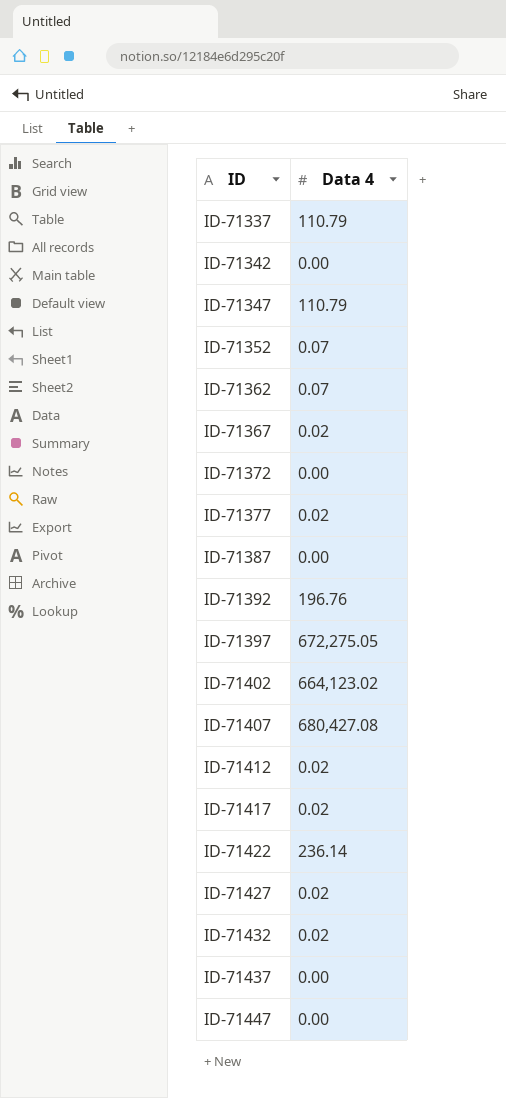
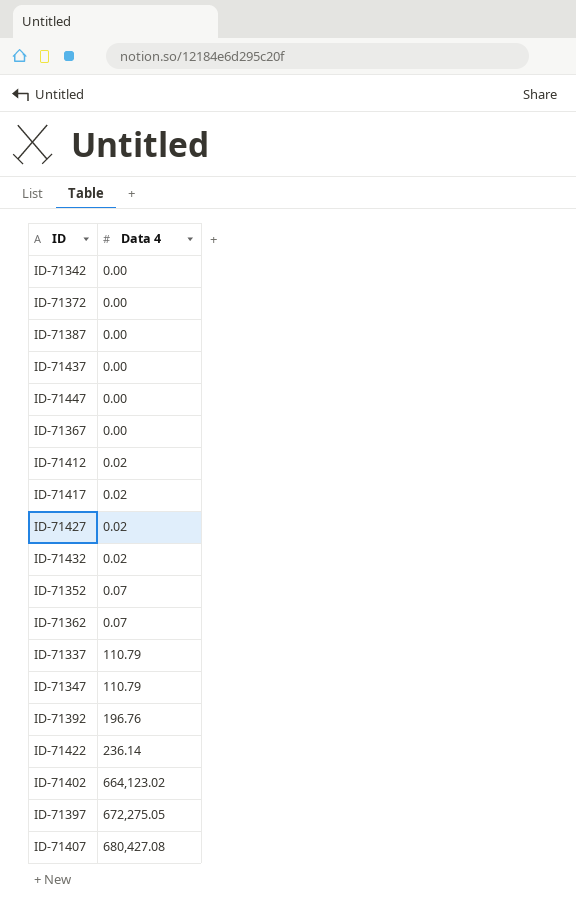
row order: ID ascending -> Data 4 ascending
row ID-71377: 0.02 -> none
ID-71367 | Data 4: 0.02 -> 0.00

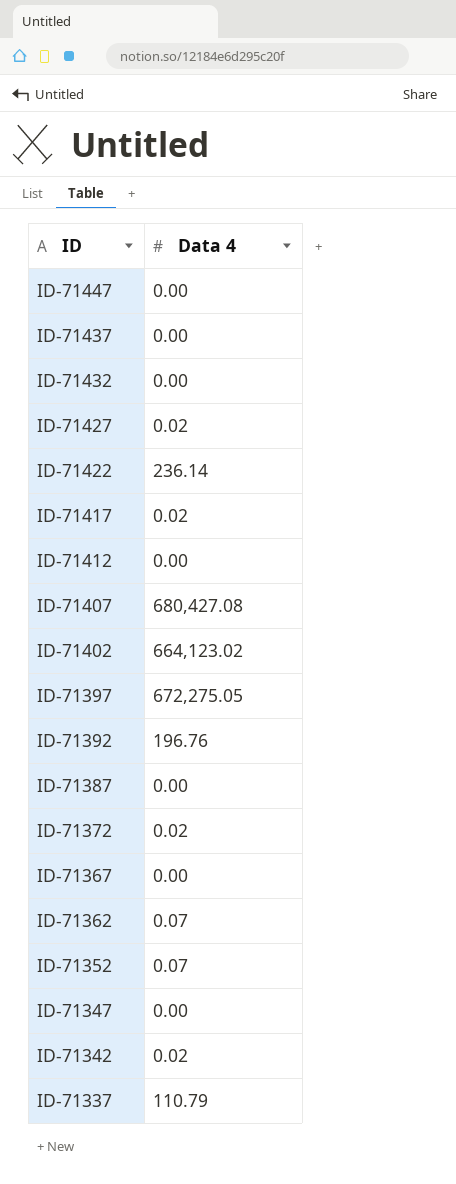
row order: Data 4 ascending -> ID descending
ID-71432 | Data 4: 0.02 -> 0.00
ID-71412 | Data 4: 0.02 -> 0.00
ID-71372 | Data 4: 0.00 -> 0.02
ID-71347 | Data 4: 110.79 -> 0.00
ID-71342 | Data 4: 0.00 -> 0.02

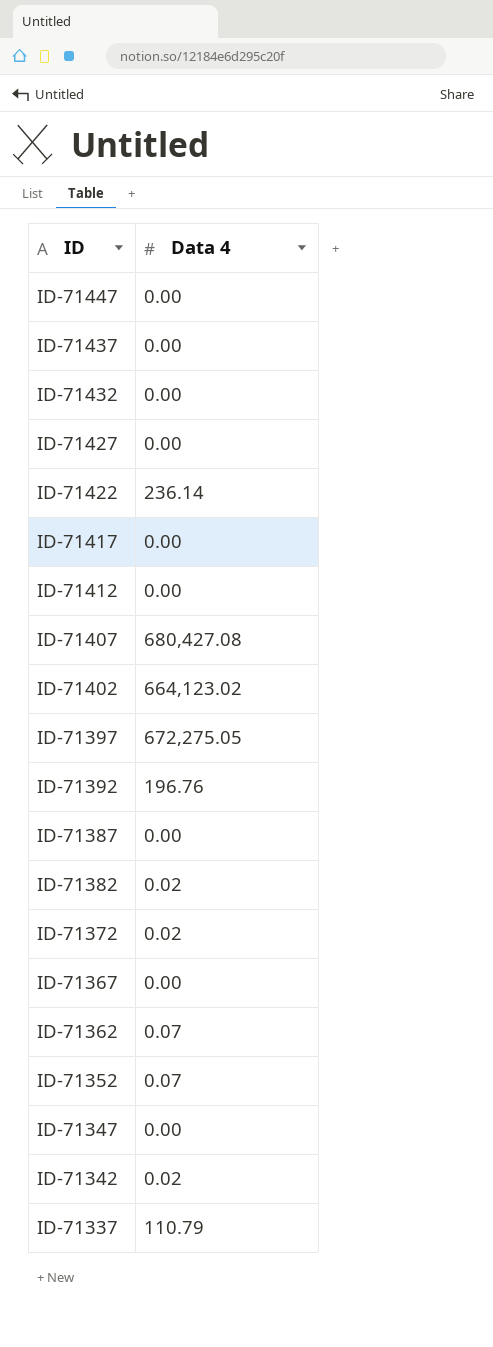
ID-71427 | Data 4: 0.02 -> 0.00
ID-71417 | Data 4: 0.02 -> 0.00
row ID-71382: none -> 0.02

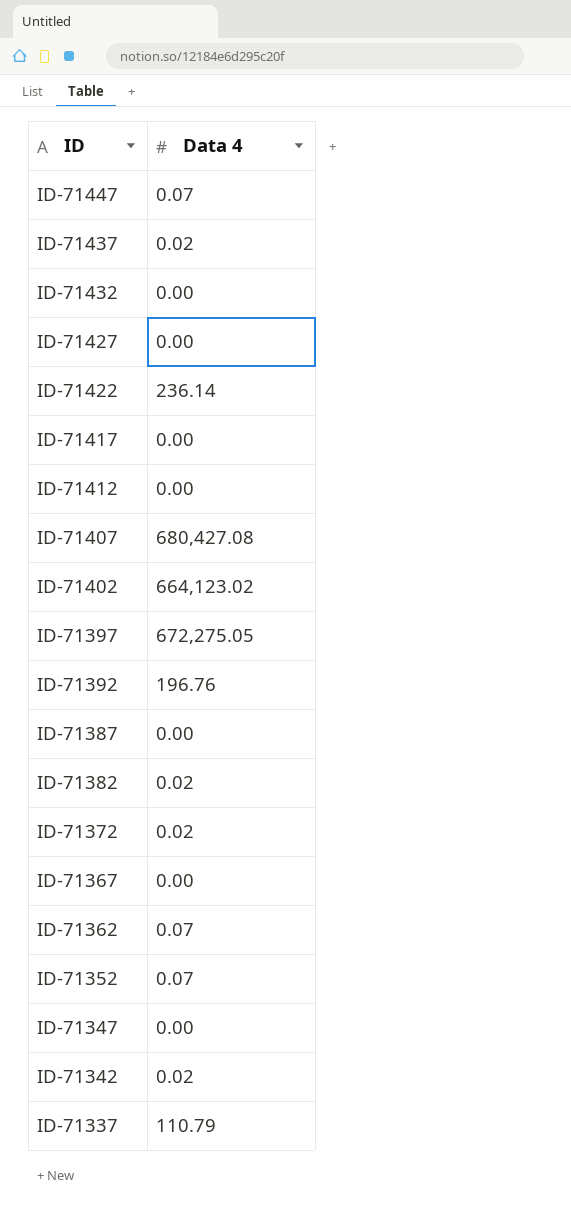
ID-71447 | Data 4: 0.00 -> 0.07
ID-71437 | Data 4: 0.00 -> 0.02

